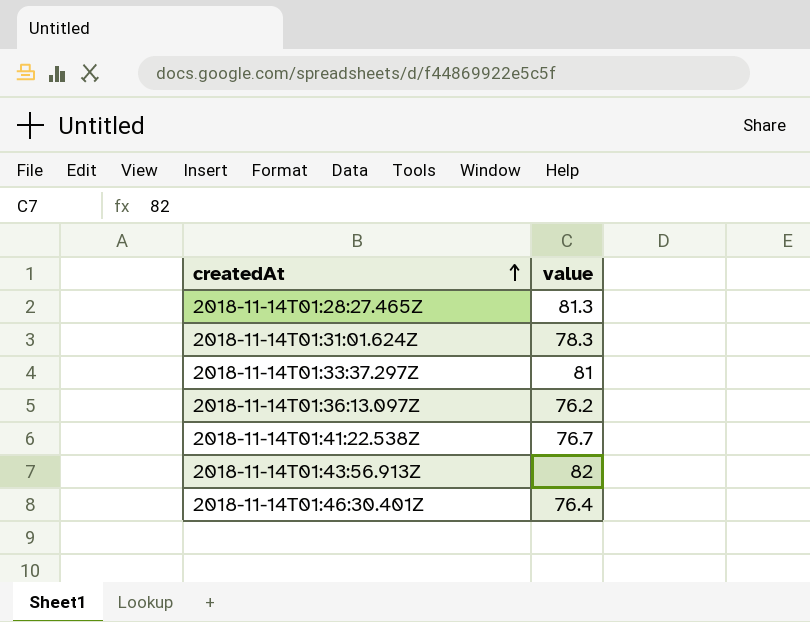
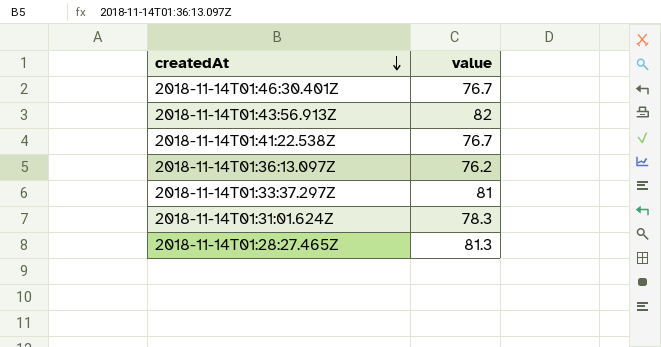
row order: createdAt ascending -> createdAt descending
2018-11-14T01:46:30.401Z | value: 76.4 -> 76.7

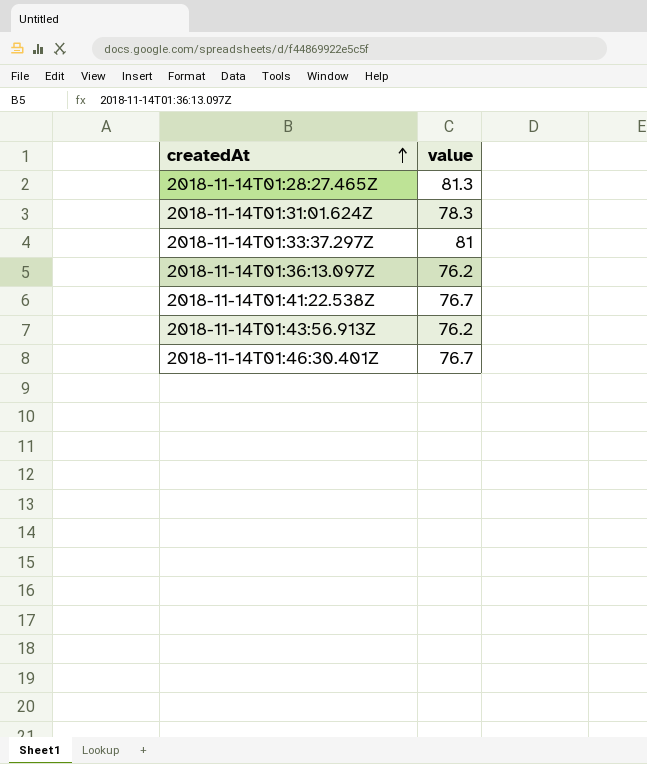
row order: createdAt descending -> createdAt ascending
2018-11-14T01:43:56.913Z | value: 82 -> 76.2

